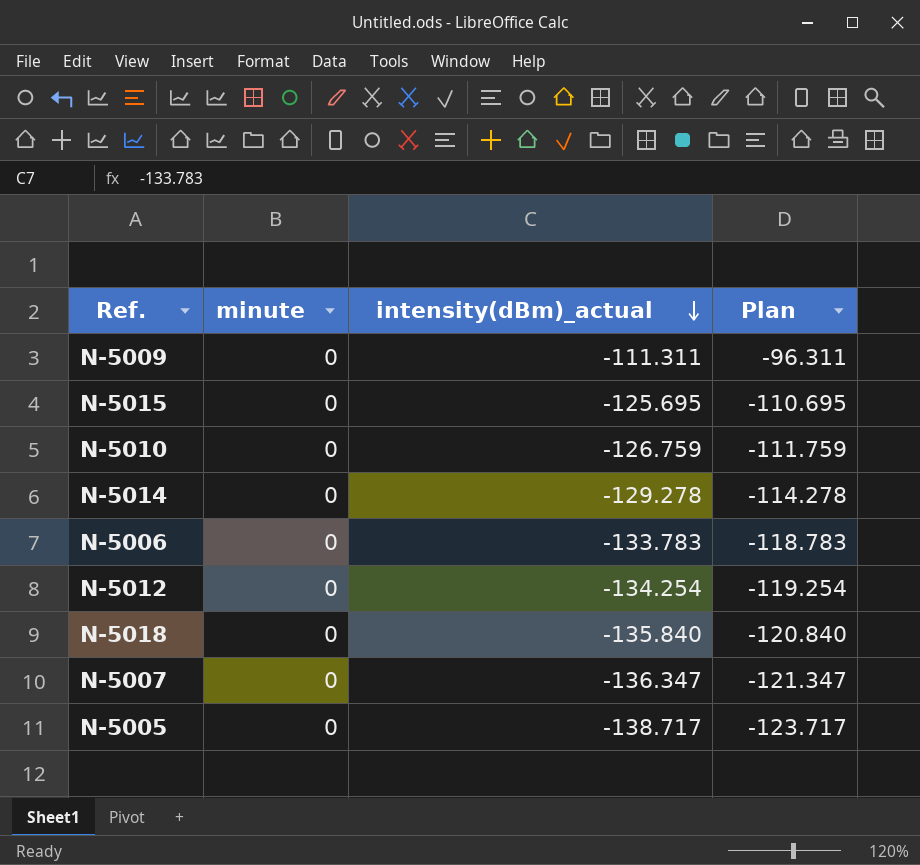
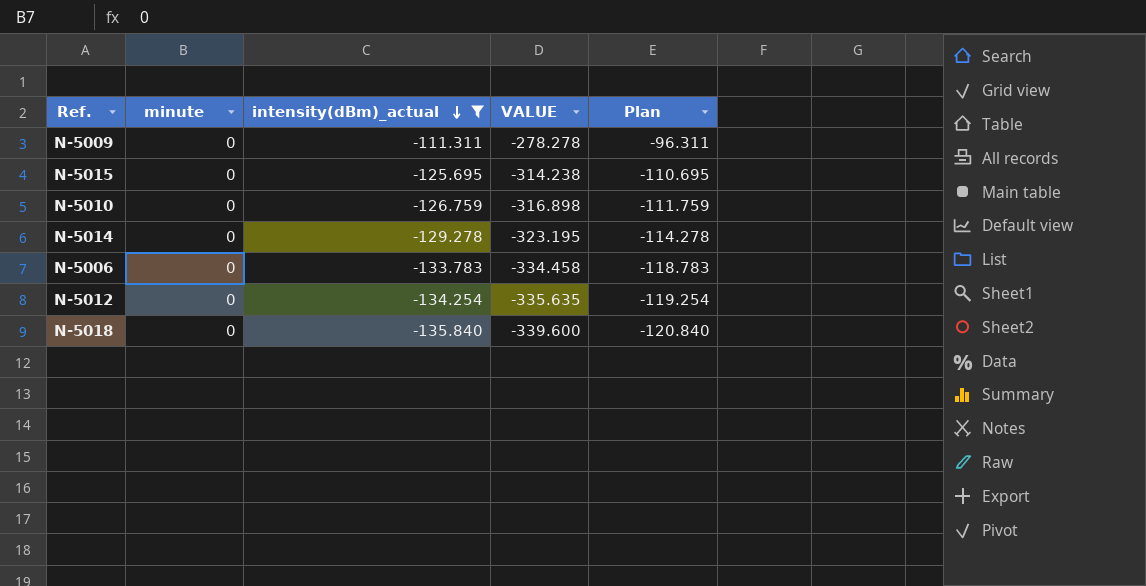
filter: none -> intensity(dBm)_actual >= -135.840
column VALUE | formula: none -> [intensity(dBm)_actual] * 2.5

